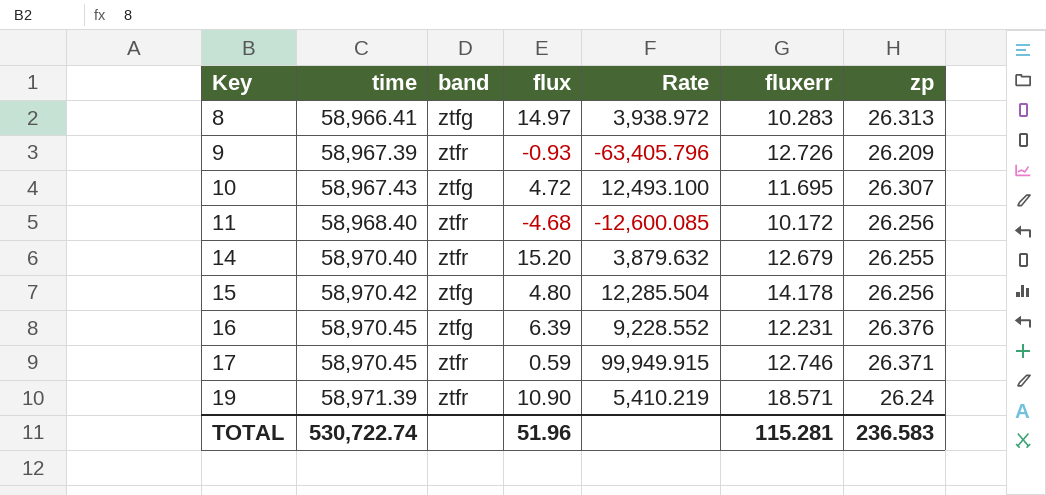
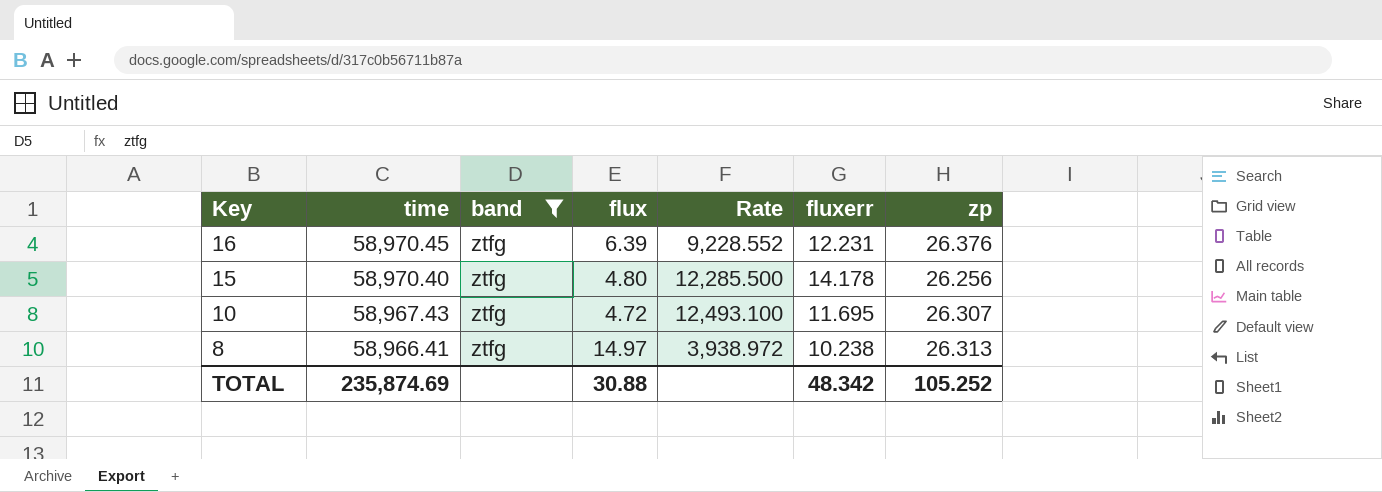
filter: none -> band = ztfg
row order: Key ascending -> Key descending
15 | time: 58,970.42 -> 58,970.40
15 | Rate: 12,285.504 -> 12,285.500
8 | fluxerr: 10.283 -> 10.238
TOTAL | time: 530,722.74 -> 235,874.69
TOTAL | flux: 51.96 -> 30.88
TOTAL | fluxerr: 115.281 -> 48.342
TOTAL | zp: 236.583 -> 105.252

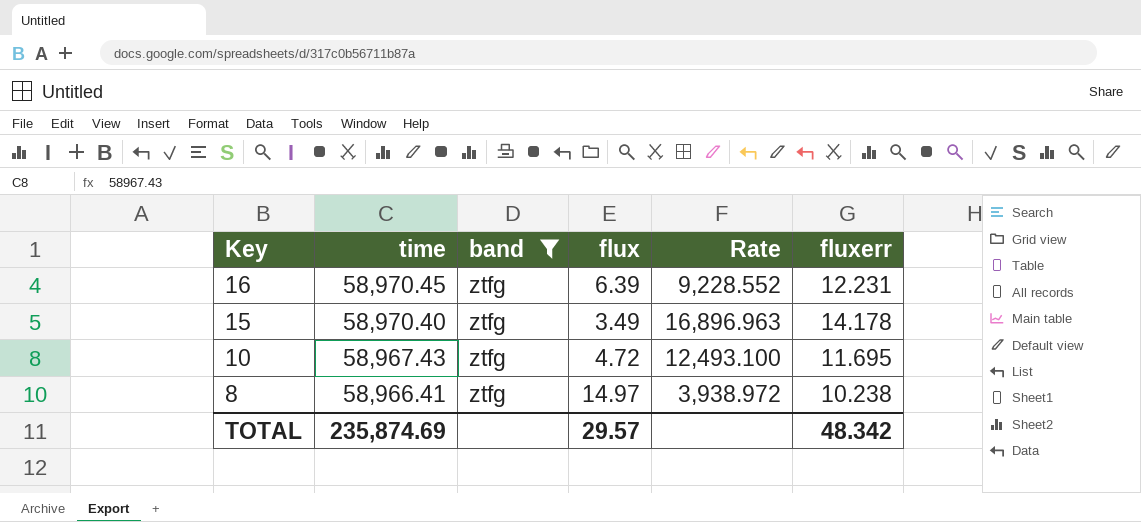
column zp | position: 7 -> none
15 | flux: 4.80 -> 3.49
15 | Rate: 12,285.500 -> 16,896.963
TOTAL | flux: 30.88 -> 29.57

